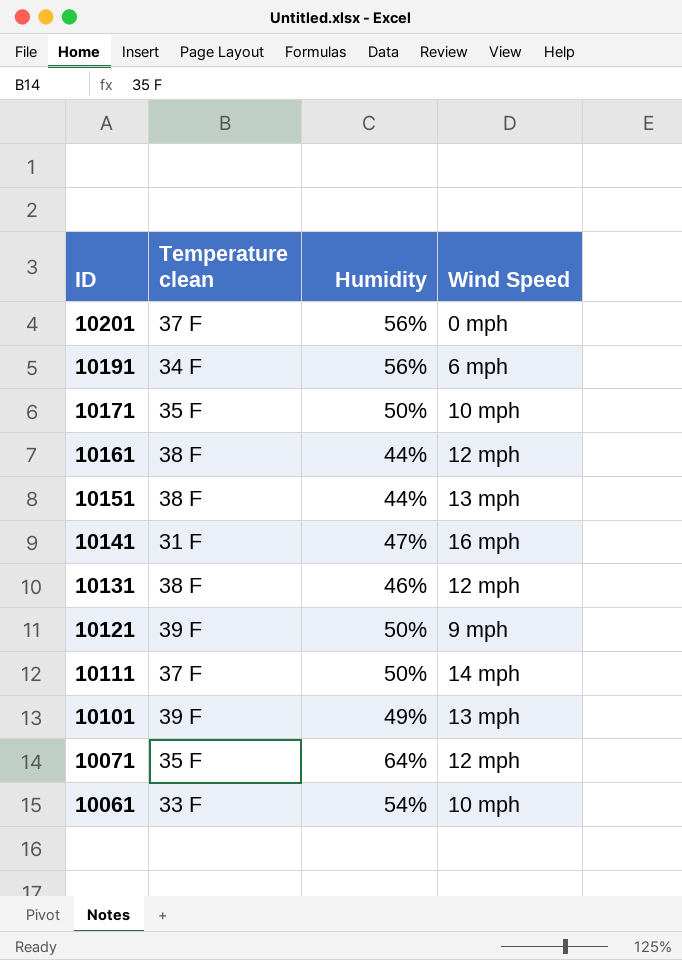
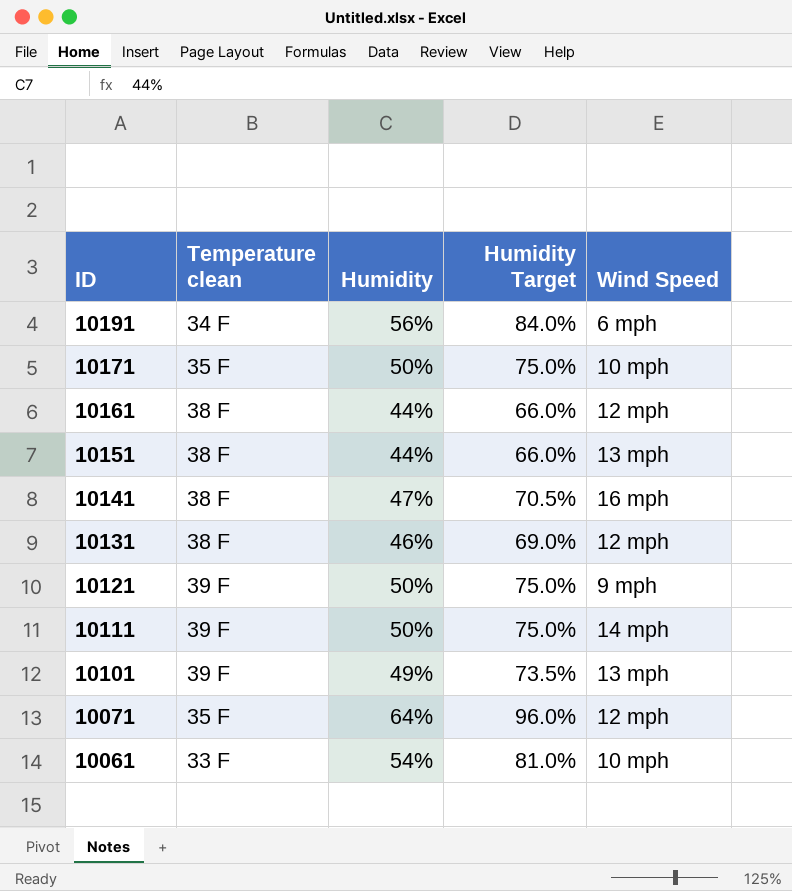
column Humidity Target | formula: none -> [Humidity] * 1.5
row 10201: 37 F | 56% | 0 mph -> none
10141 | Temperature clean: 31 F -> 38 F
10111 | Temperature clean: 37 F -> 39 F

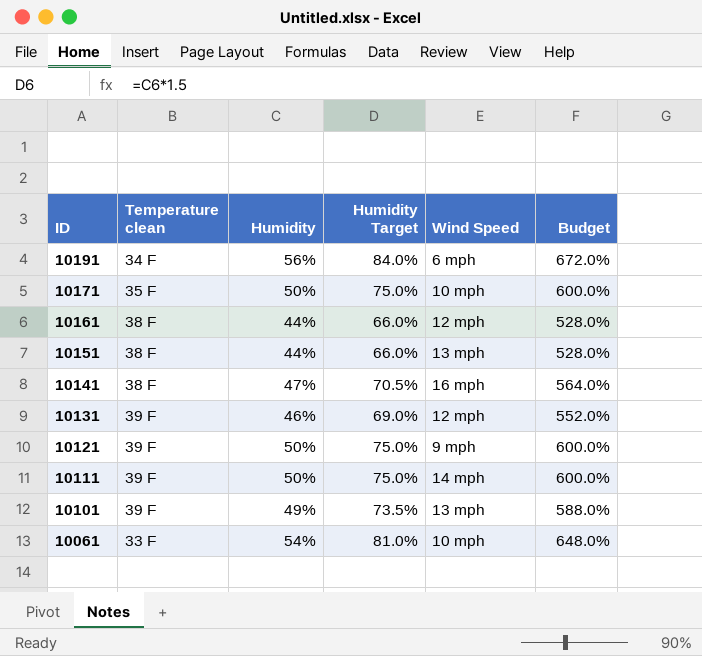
column Budget | formula: none -> [Humidity] * 12
row 10071: 35 F | 64% | 96.0% | 12 mph -> none
10131 | Temperature clean: 38 F -> 39 F

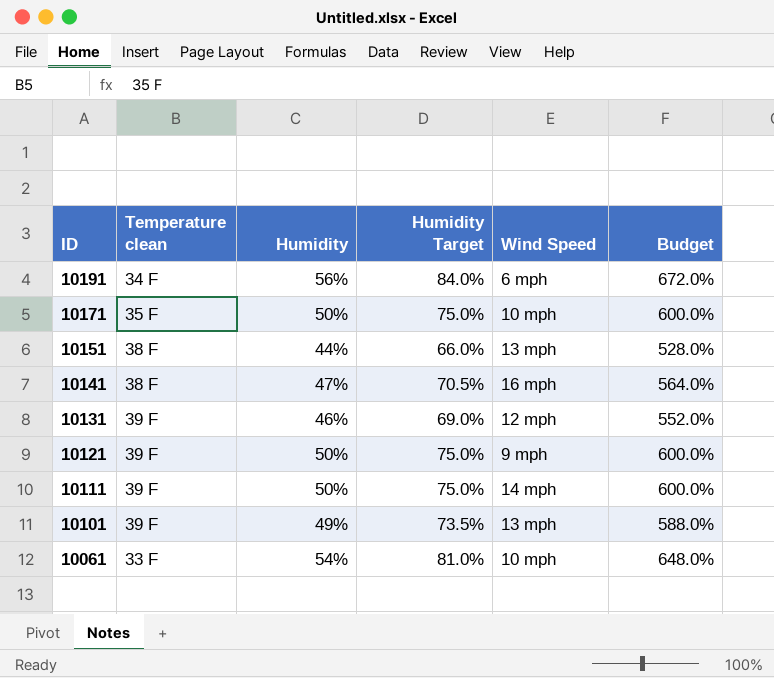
row 10161: 38 F | 44% | 66.0% | 12 mph | 528.0% -> none

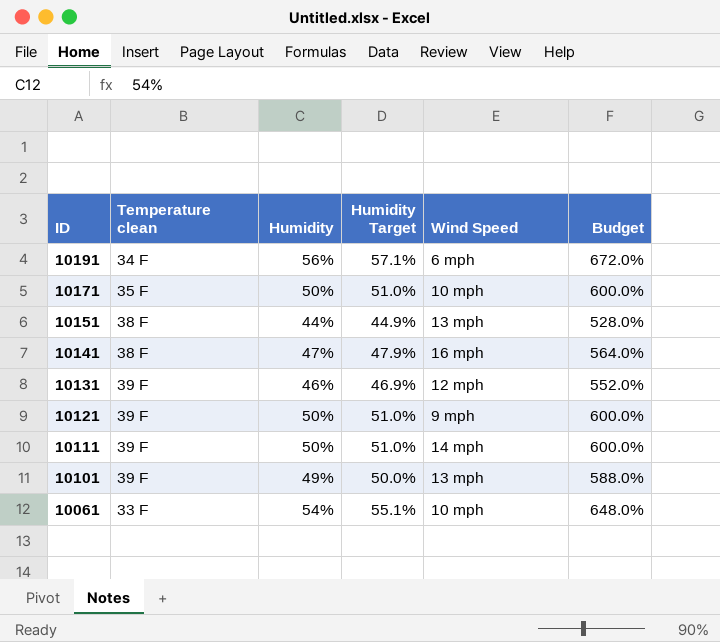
column Humidity Target | formula: [Humidity] * 1.5 -> [Humidity] * 1.02

